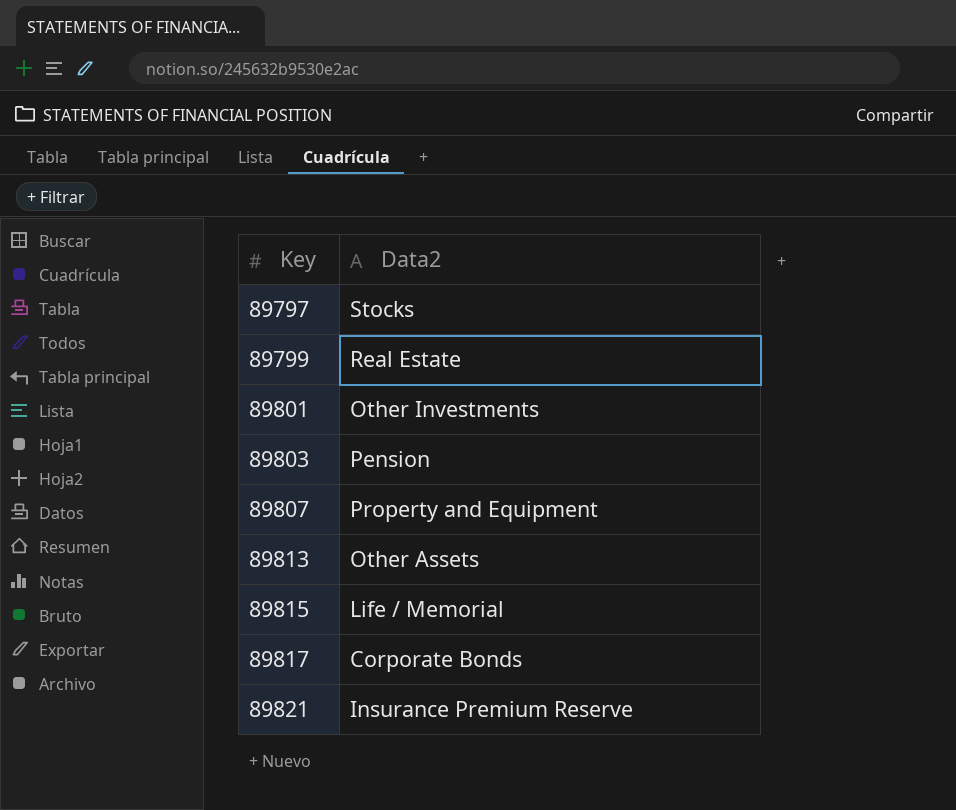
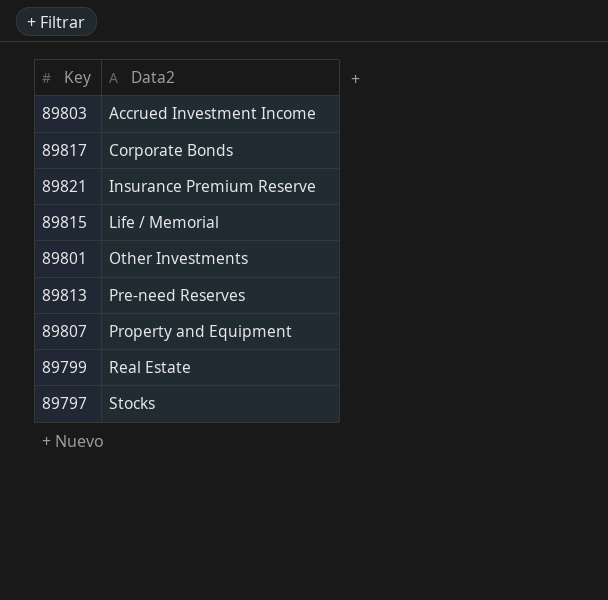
row order: Key ascending -> Data2 ascending
89803 | Data2: Pension -> Accrued Investment Income
89813 | Data2: Other Assets -> Pre-need Reserves

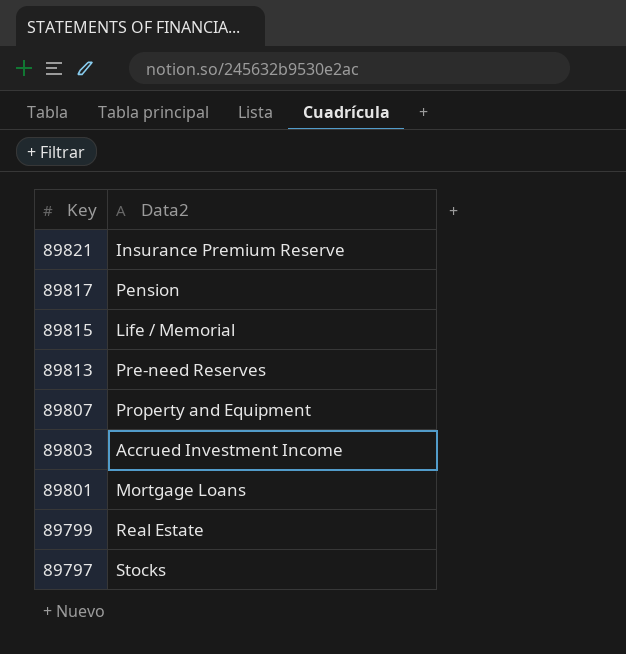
row order: Data2 ascending -> Key descending
89817 | Data2: Corporate Bonds -> Pension
89801 | Data2: Other Investments -> Mortgage Loans

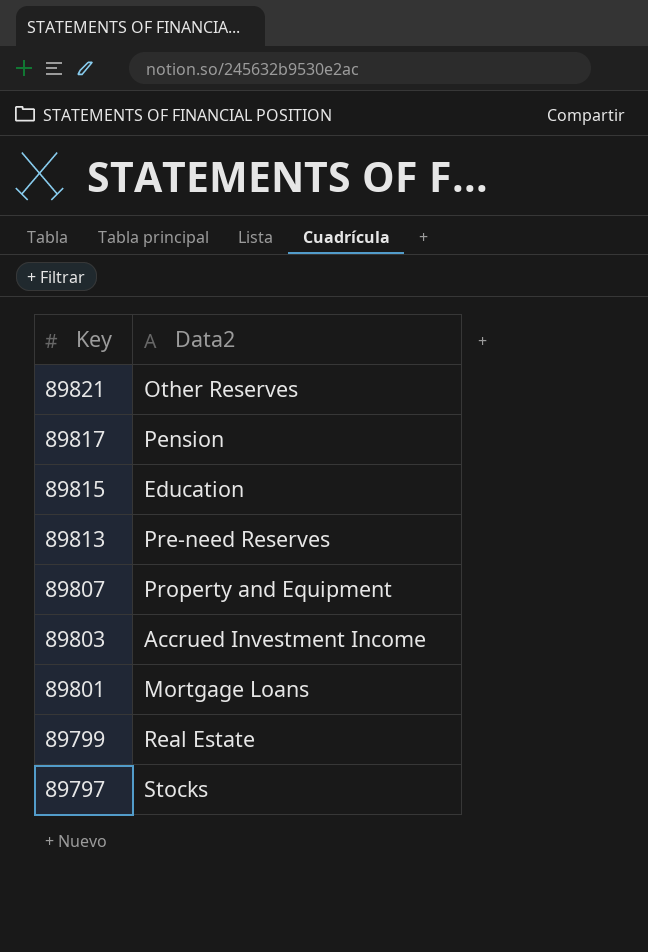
89821 | Data2: Insurance Premium Reserve -> Other Reserves
89815 | Data2: Life / Memorial -> Education

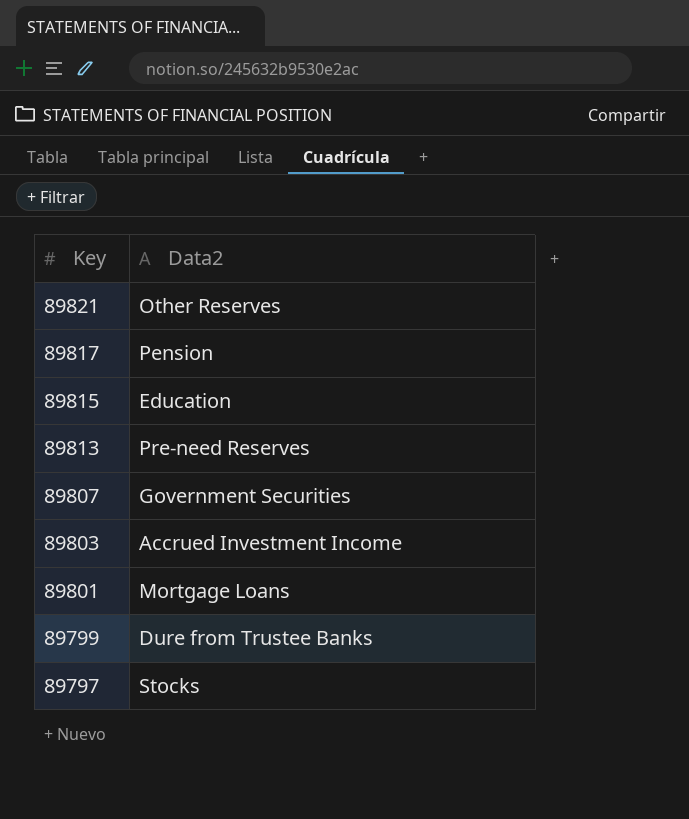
89807 | Data2: Property and Equipment -> Government Securities
89799 | Data2: Real Estate -> Dure from Trustee Banks

